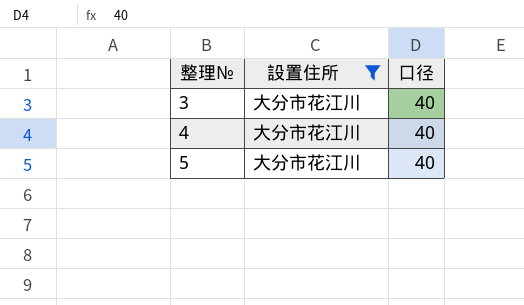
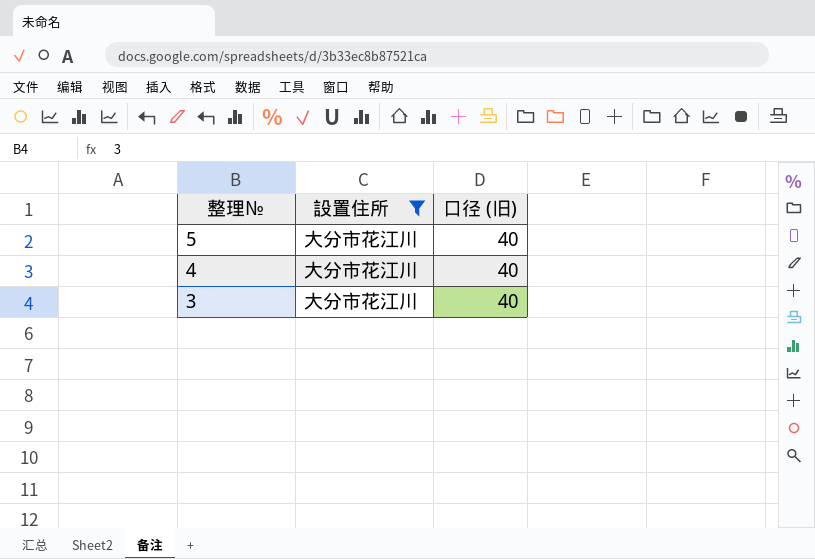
row order: 整理№ ascending -> 整理№ descending
column name: 口径 -> 口径 (旧)

